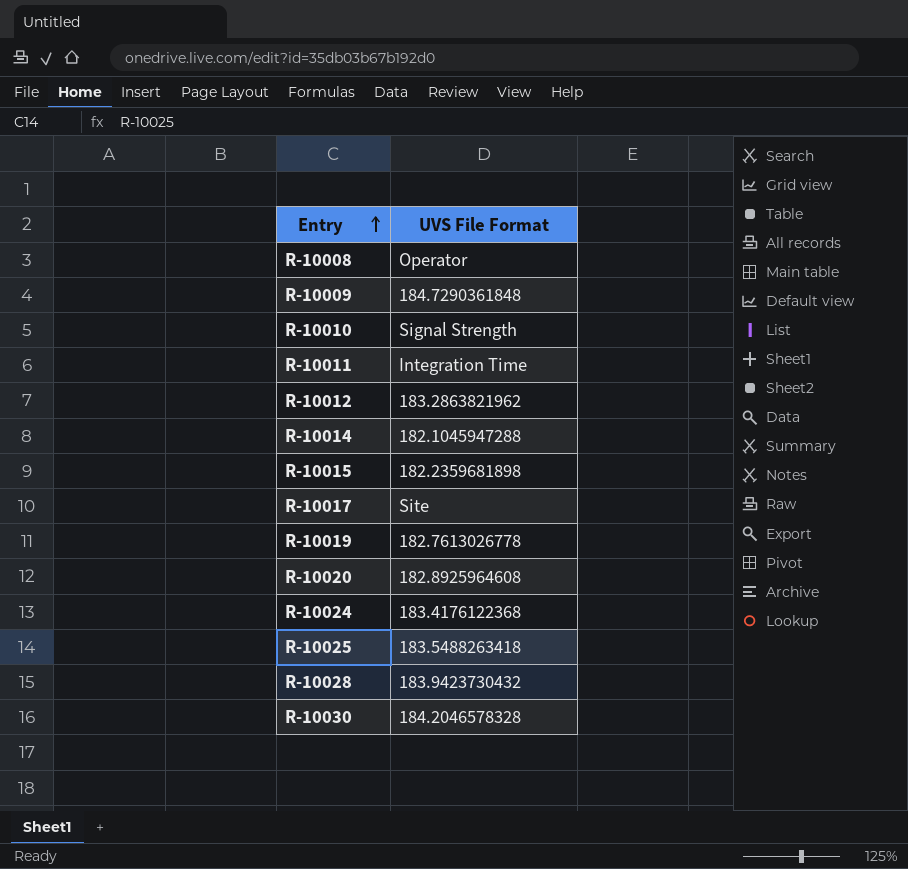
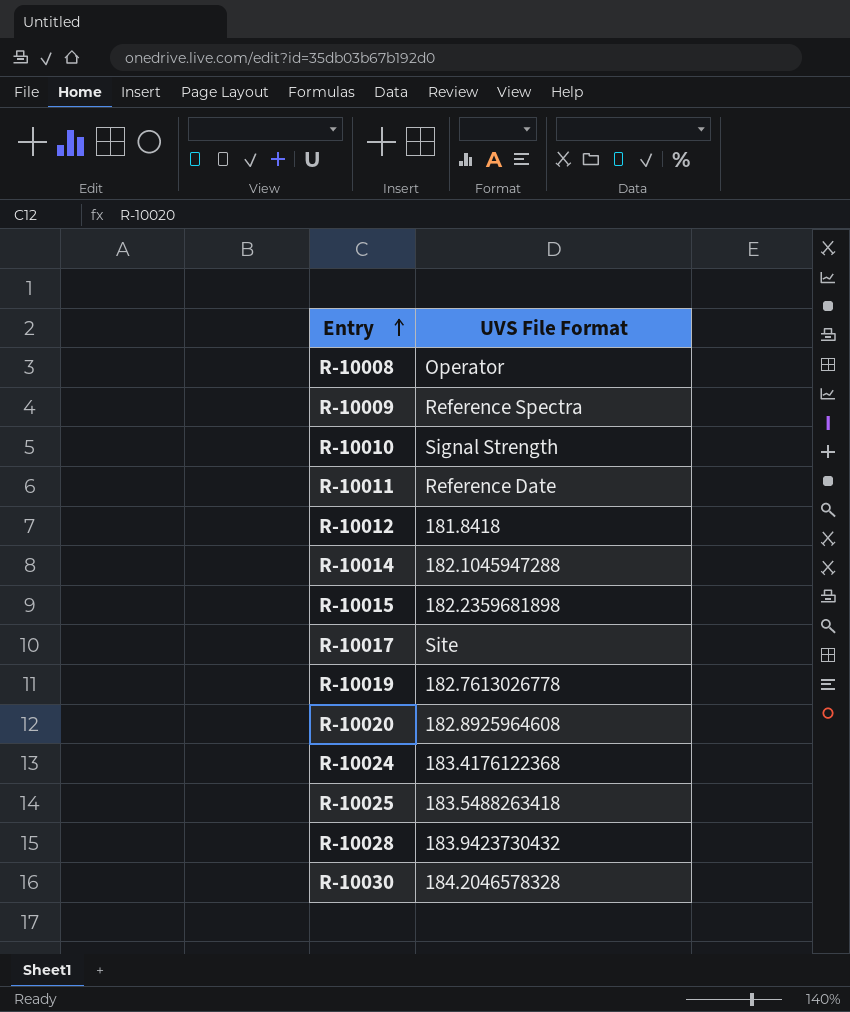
R-10009 | UVS File Format: 184.7290361848 -> Reference Spectra
R-10011 | UVS File Format: Integration Time -> Reference Date
R-10012 | UVS File Format: 183.2863821962 -> 181.8418

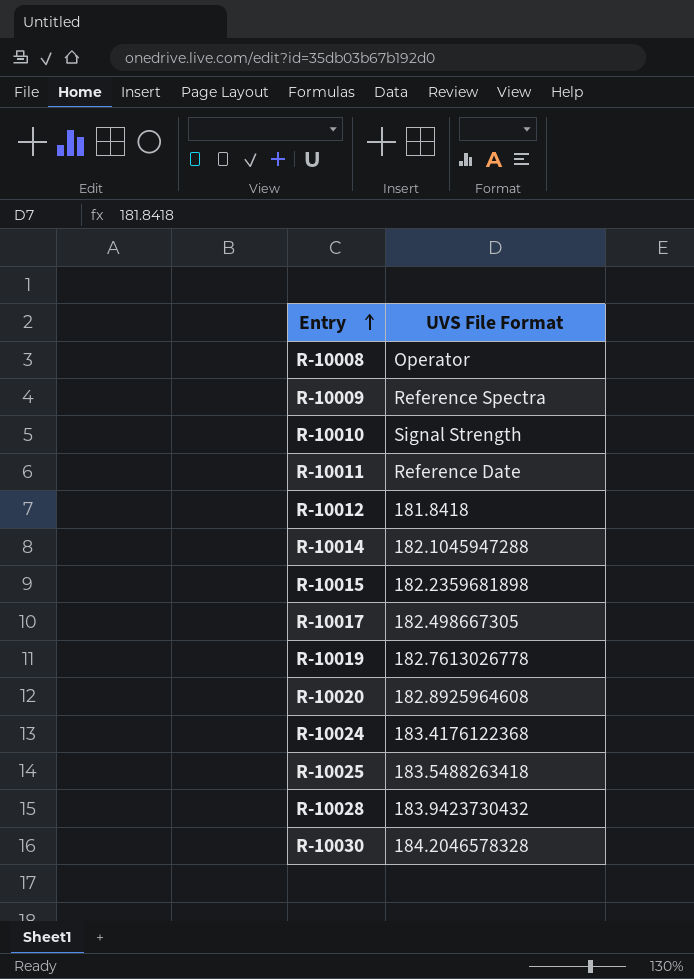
R-10017 | UVS File Format: Site -> 182.498667305

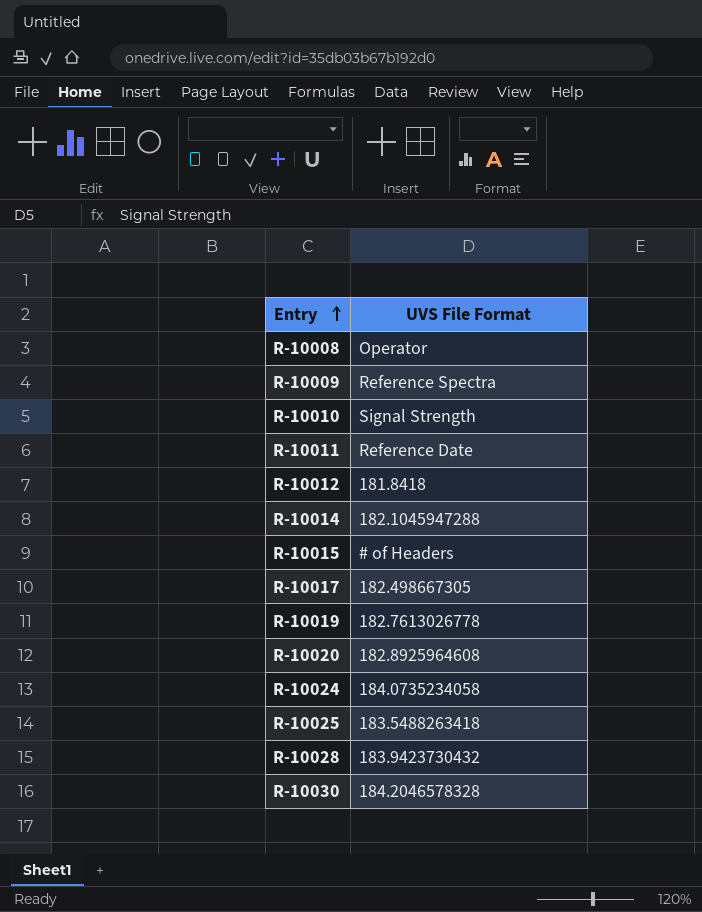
R-10015 | UVS File Format: 182.2359681898 -> # of Headers
R-10024 | UVS File Format: 183.4176122368 -> 184.0735234058

